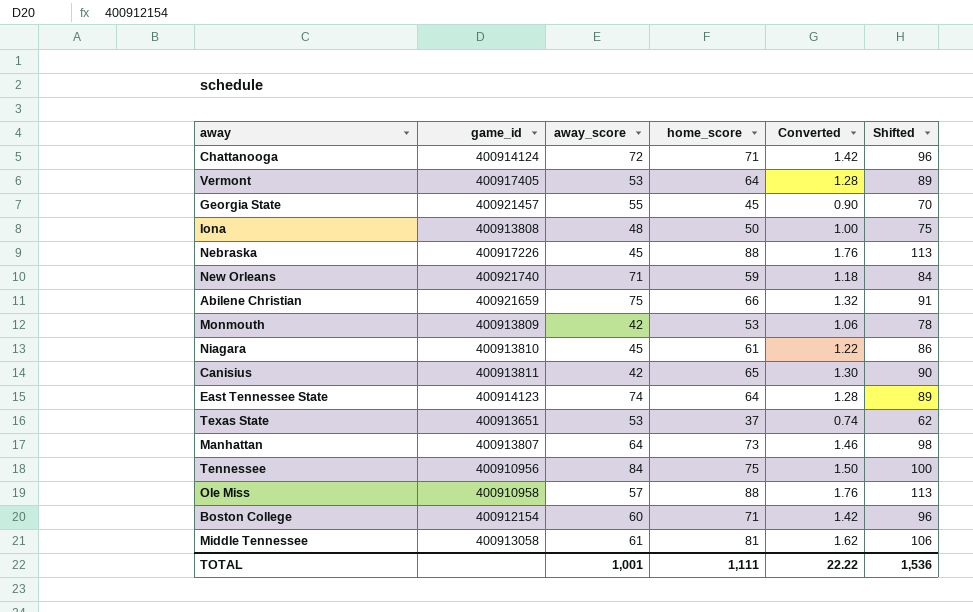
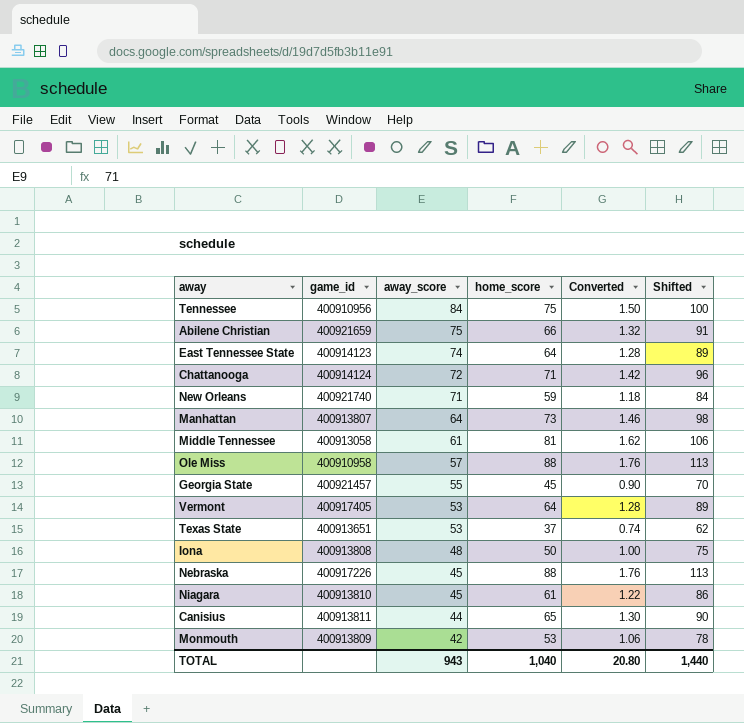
row order: none -> away_score descending
row Boston College: 400912154 | 60 | 71 | 1.42 | 96 -> none
Canisius | away_score: 42 -> 44
TOTAL | away_score: 1,001 -> 943
TOTAL | home_score: 1,111 -> 1,040
TOTAL | Converted: 22.22 -> 20.80
TOTAL | Shifted: 1,536 -> 1,440

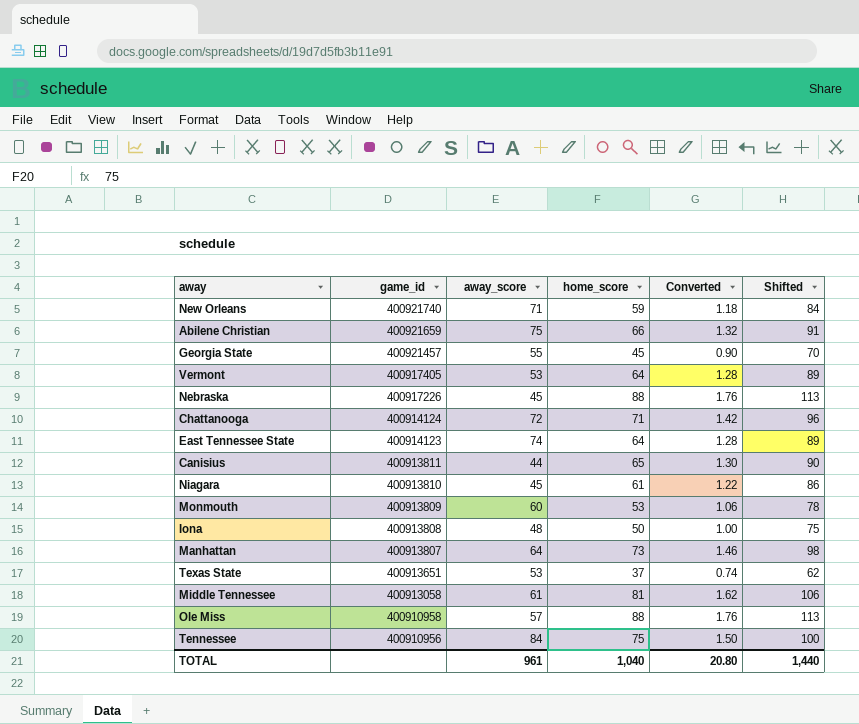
row order: away_score descending -> game_id descending
Monmouth | away_score: 42 -> 60
TOTAL | away_score: 943 -> 961

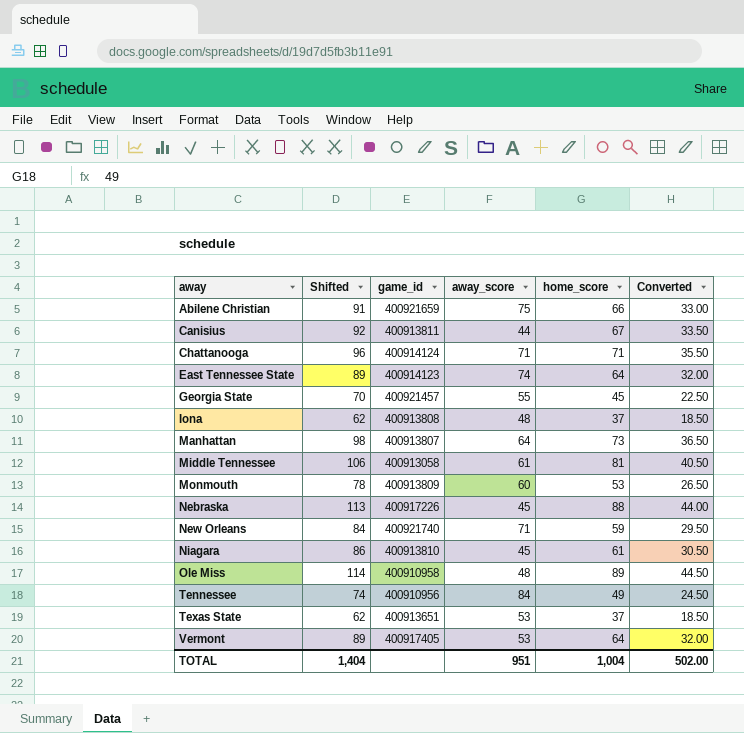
row order: game_id descending -> away ascending
column Shifted | position: 6 -> 2
column Converted | formula: [home_score] * 0.02 -> [home_score] * 0.5
Canisius | Shifted: 90 -> 92
Canisius | home_score: 65 -> 67
Chattanooga | away_score: 72 -> 71
Iona | Shifted: 75 -> 62
Iona | home_score: 50 -> 37
Ole Miss | Shifted: 113 -> 114
Ole Miss | away_score: 57 -> 48
Ole Miss | home_score: 88 -> 89
Tennessee | Shifted: 100 -> 74
Tennessee | home_score: 75 -> 49
TOTAL | Shifted: 1,440 -> 1,404
TOTAL | away_score: 961 -> 951
TOTAL | home_score: 1,040 -> 1,004
TOTAL | Converted: 20.80 -> 502.00

